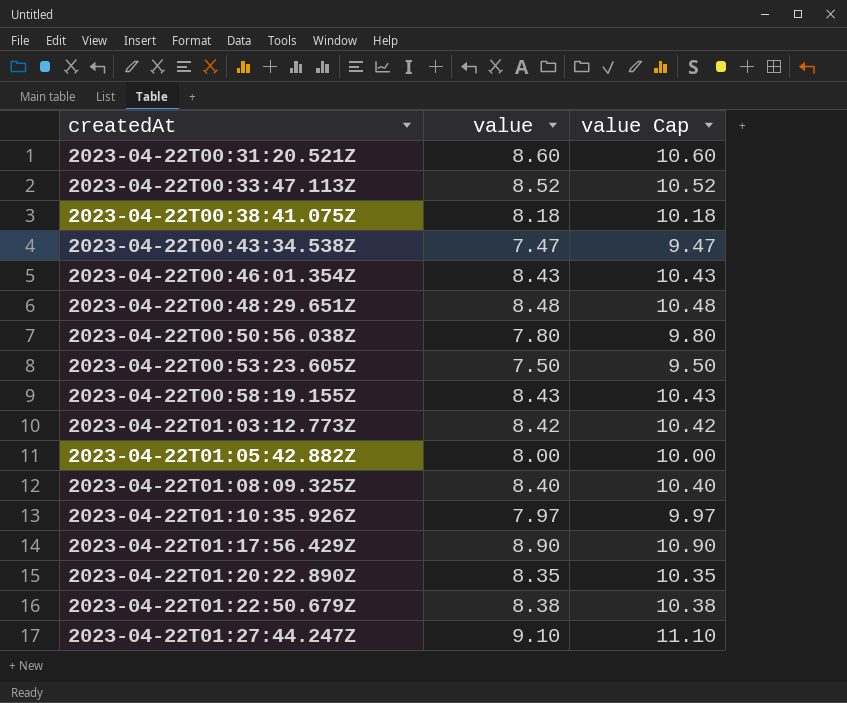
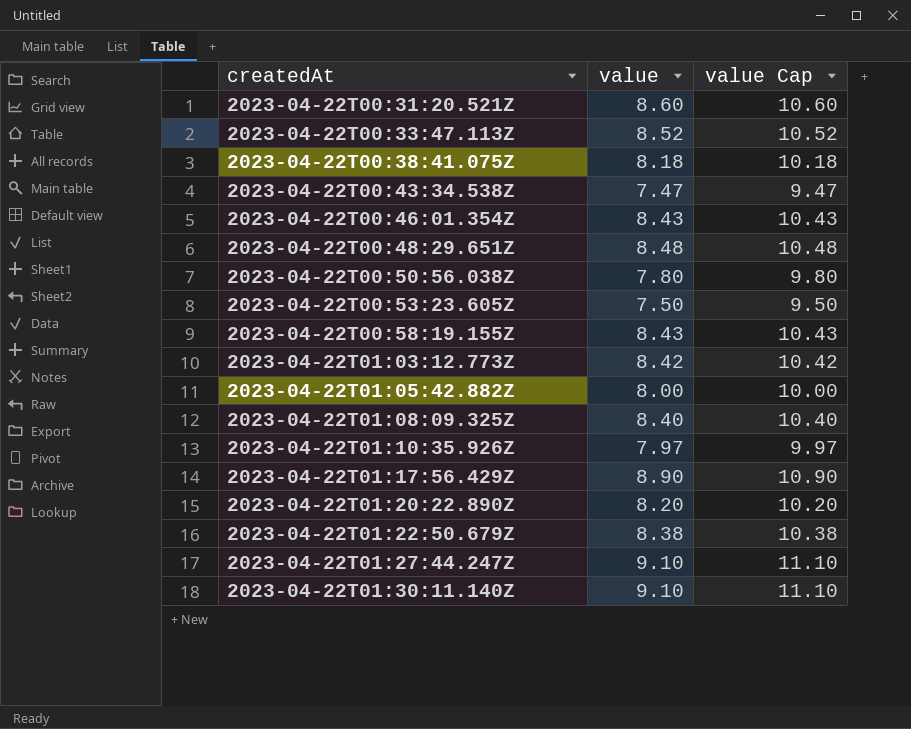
2023-04-22T01:20:22.890Z | value: 8.35 -> 8.20
2023-04-22T01:20:22.890Z | value Cap: 10.35 -> 10.20
row 2023-04-22T01:30:11.140Z: none -> 9.10 | 11.10

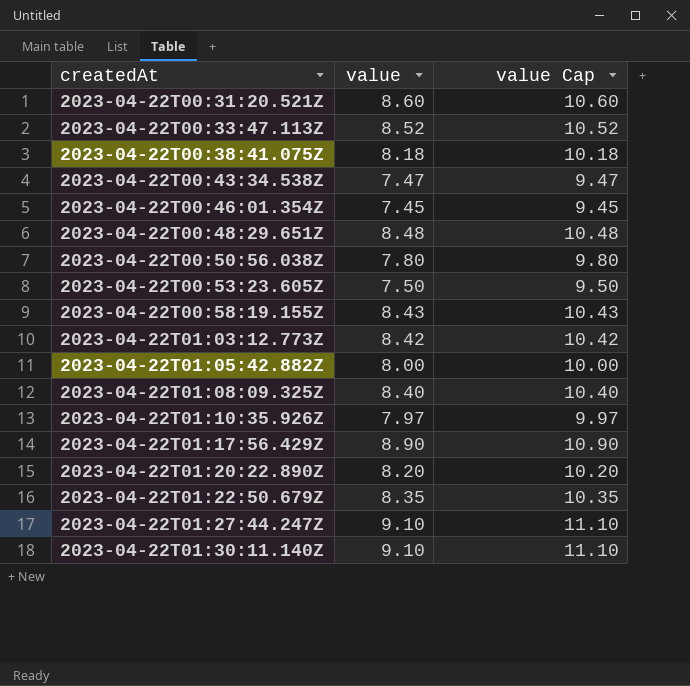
2023-04-22T00:46:01.354Z | value: 8.43 -> 7.45
2023-04-22T00:46:01.354Z | value Cap: 10.43 -> 9.45
2023-04-22T01:22:50.679Z | value: 8.38 -> 8.35
2023-04-22T01:22:50.679Z | value Cap: 10.38 -> 10.35

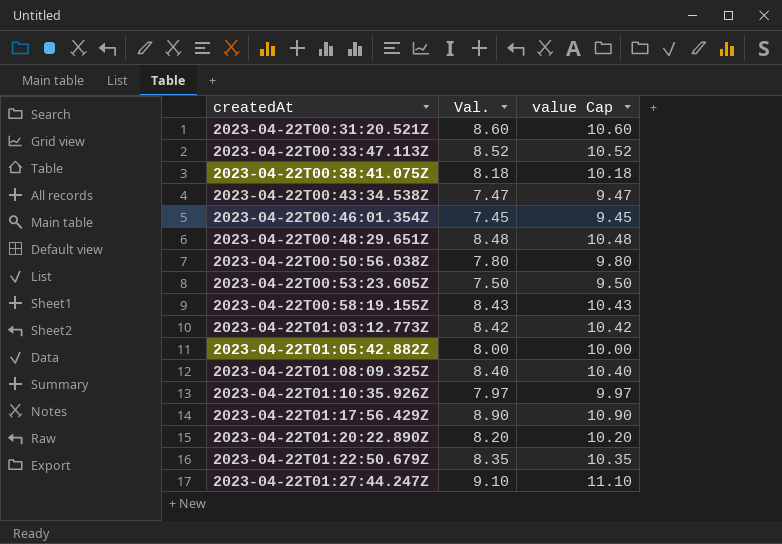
column name: value -> Val.
row 2023-04-22T01:30:11.140Z: 9.10 | 11.10 -> none

